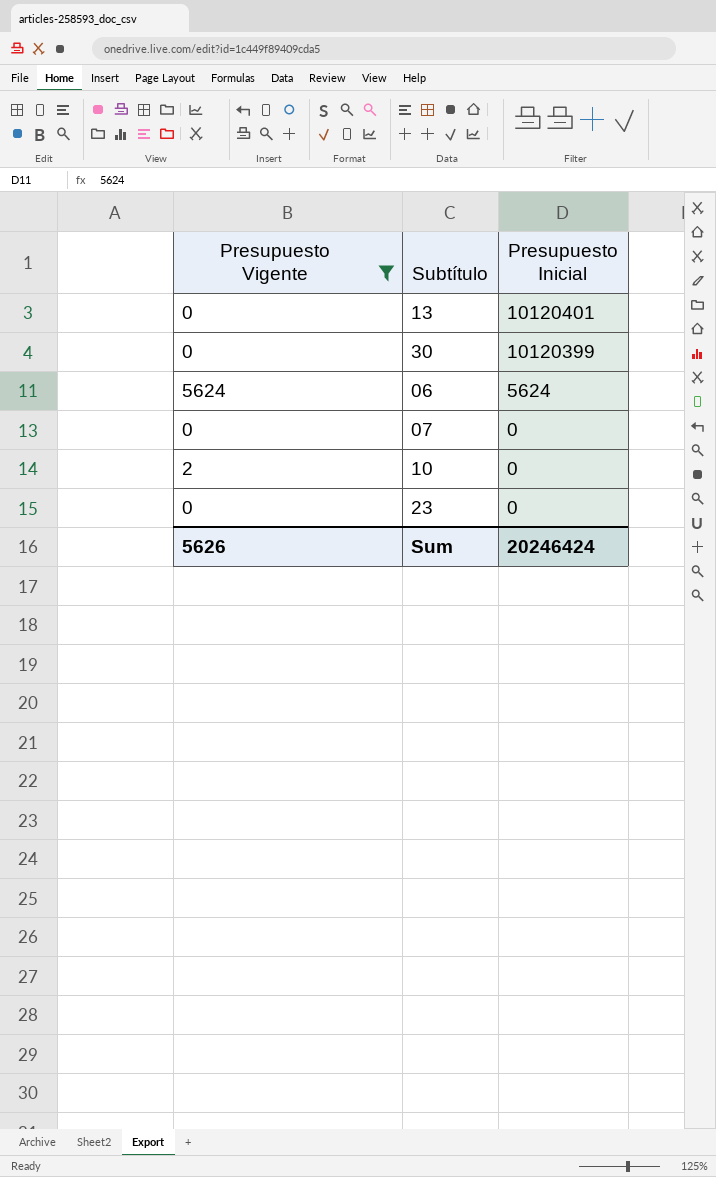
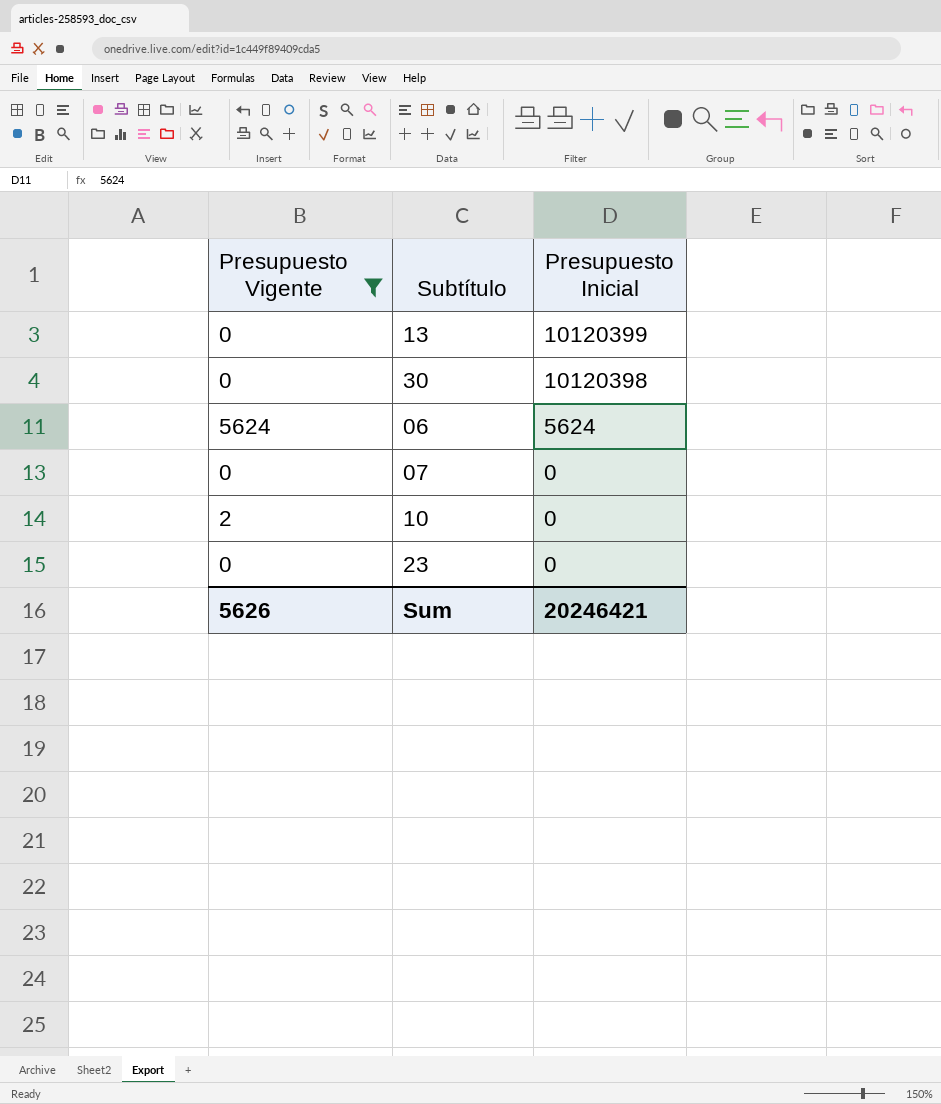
13 | Presupuesto Inicial: 10120401 -> 10120399
30 | Presupuesto Inicial: 10120399 -> 10120398
Sum | Presupuesto Inicial: 20246424 -> 20246421

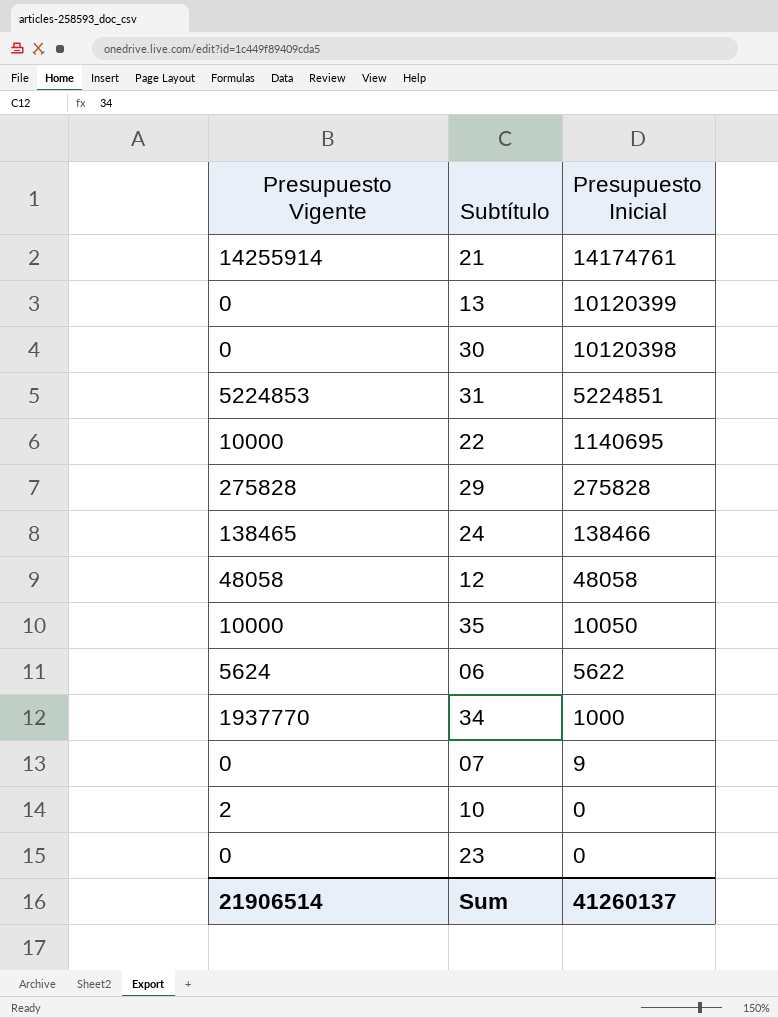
filter: Presupuesto Vigente <= 5624 -> none
06 | Presupuesto Inicial: 5624 -> 5622
07 | Presupuesto Inicial: 0 -> 9
Sum | Presupuesto Vigente: 5626 -> 21906514
Sum | Presupuesto Inicial: 20246421 -> 41260137

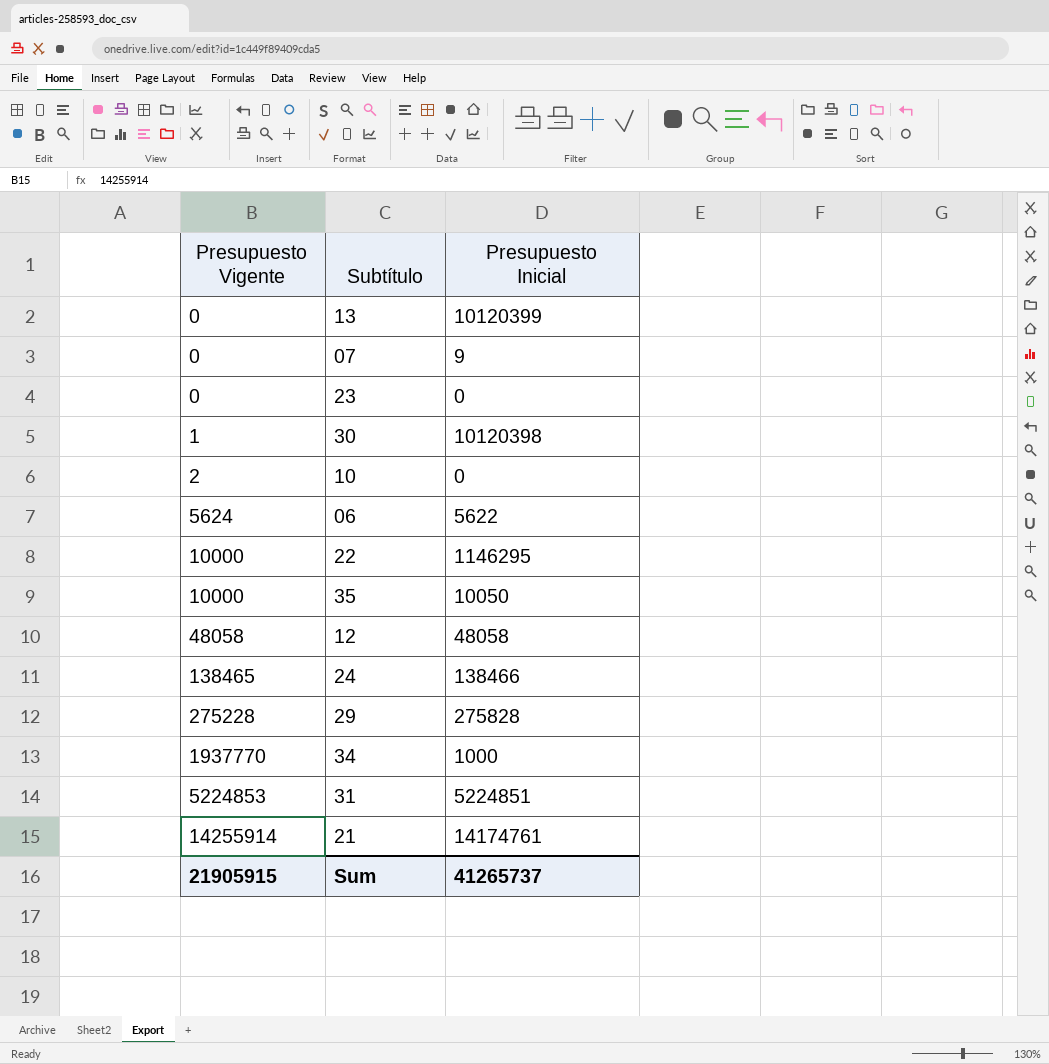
row order: Presupuesto Inicial descending -> Presupuesto Vigente ascending
30 | Presupuesto Vigente: 0 -> 1
22 | Presupuesto Inicial: 1140695 -> 1146295
29 | Presupuesto Vigente: 275828 -> 275228
Sum | Presupuesto Vigente: 21906514 -> 21905915
Sum | Presupuesto Inicial: 41260137 -> 41265737

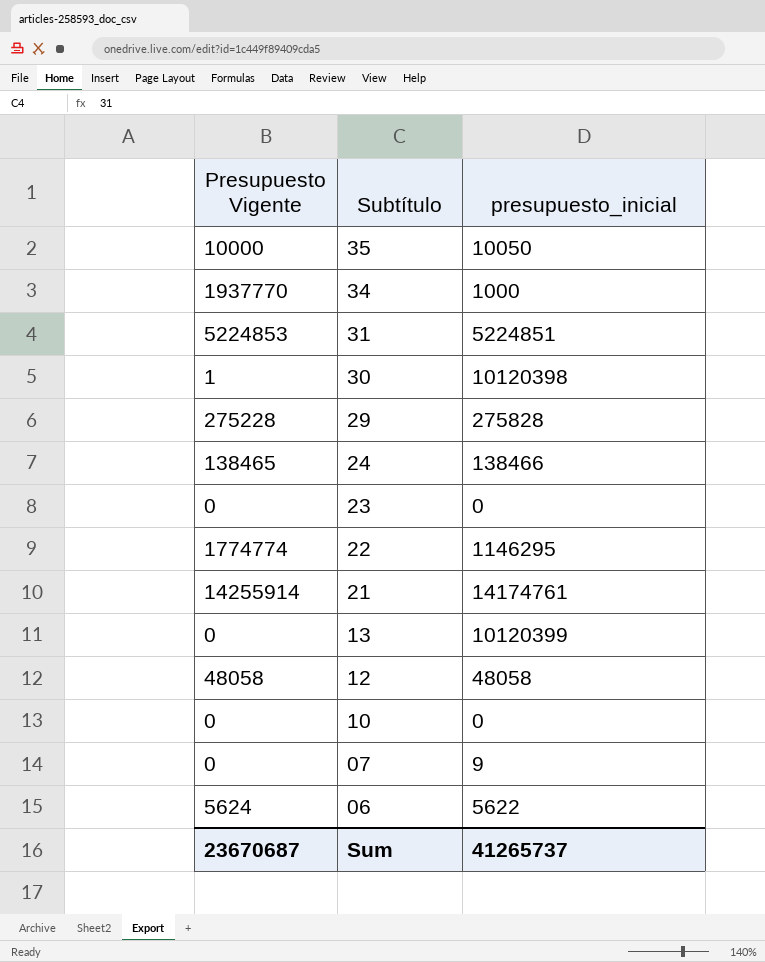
row order: Presupuesto Vigente ascending -> Subtítulo descending
column name: Presupuesto Inicial -> presupuesto_inicial
22 | Presupuesto Vigente: 10000 -> 1774774
10 | Presupuesto Vigente: 2 -> 0
Sum | Presupuesto Vigente: 21905915 -> 23670687

